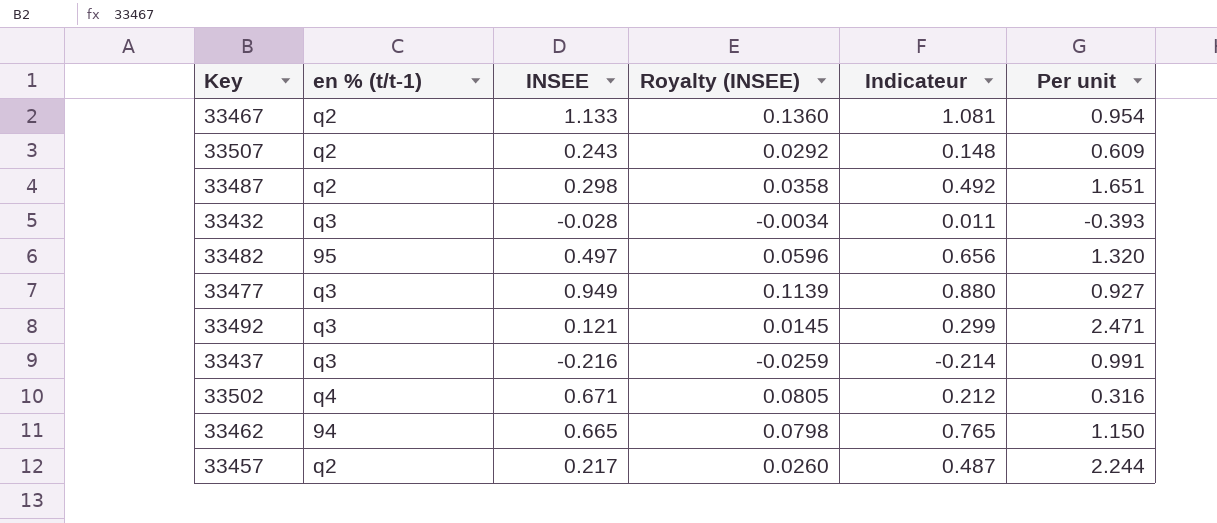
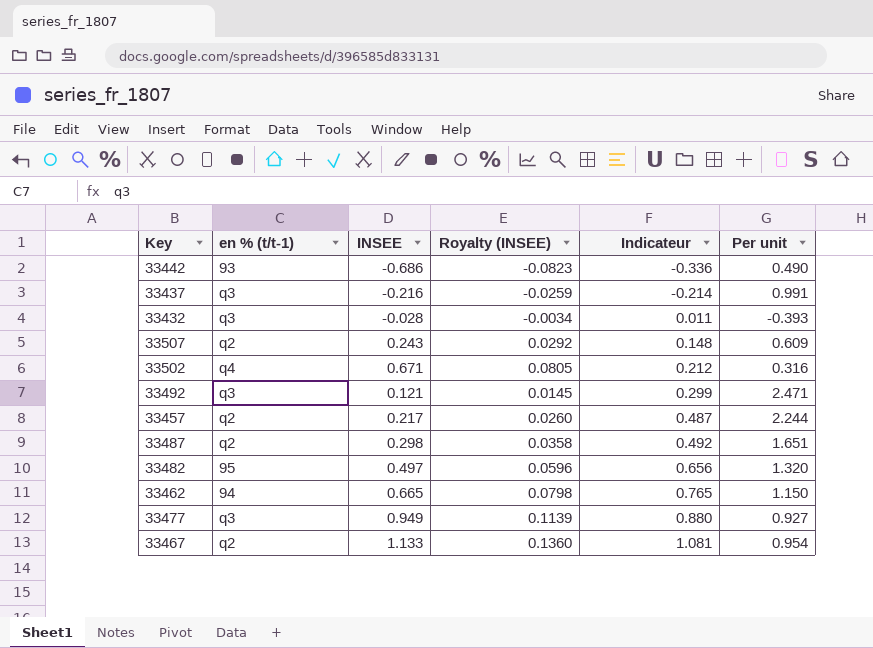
row order: none -> Indicateur ascending
row 33442: none -> 93 | -0.686 | -0.0823 | -0.336 | 0.490

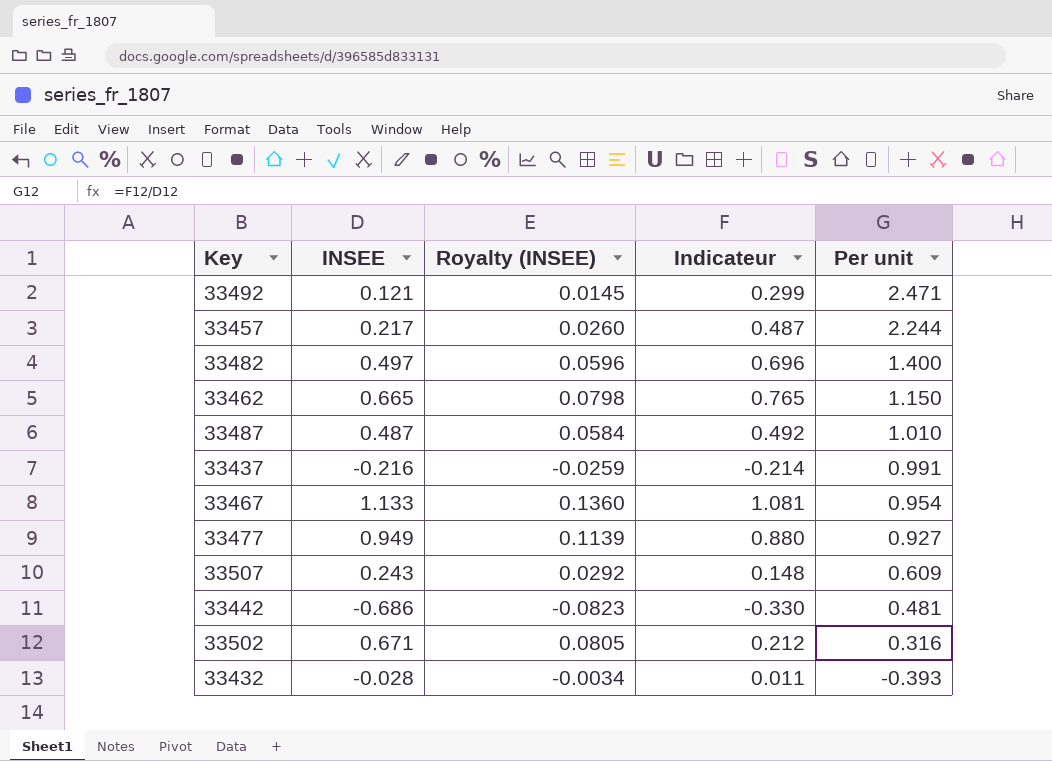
row order: Indicateur ascending -> Per unit descending
column en % (t/t-1) | position: 2 -> none
33482 | Indicateur: 0.656 -> 0.696
33482 | Per unit: 1.320 -> 1.400
33487 | INSEE: 0.298 -> 0.487
33487 | Royalty (INSEE): 0.0358 -> 0.0584
33487 | Per unit: 1.651 -> 1.010
33442 | Indicateur: -0.336 -> -0.330
33442 | Per unit: 0.490 -> 0.481

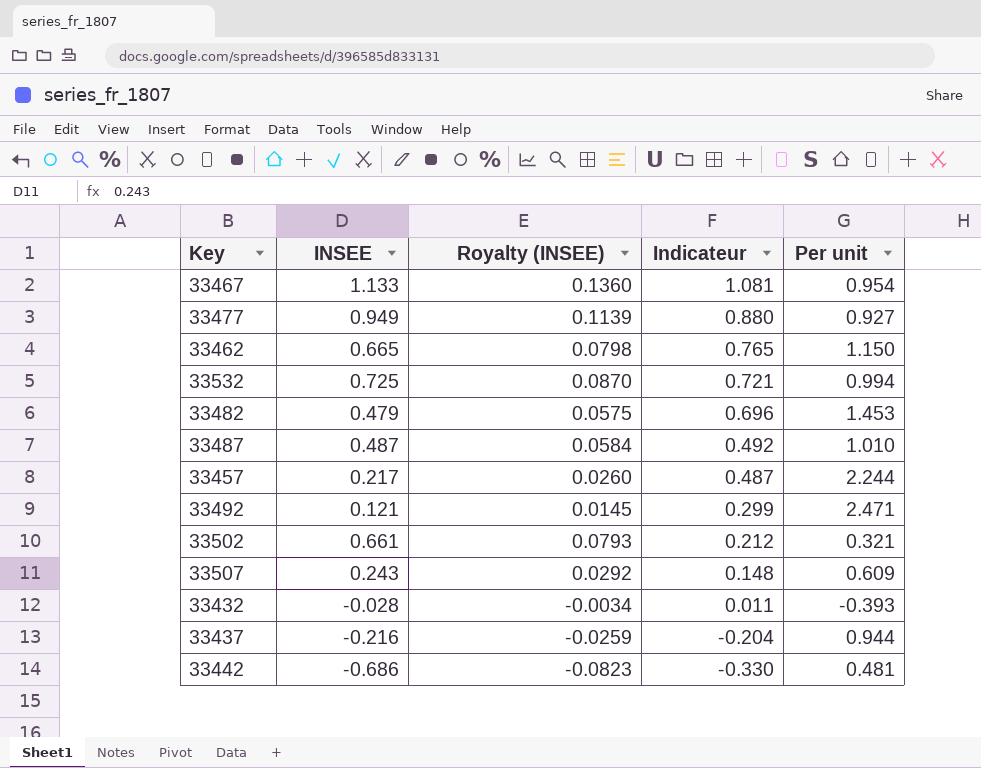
row order: Per unit descending -> Indicateur descending
row 33532: none -> 0.725 | 0.0870 | 0.721 | 0.994
33482 | INSEE: 0.497 -> 0.479
33482 | Royalty (INSEE): 0.0596 -> 0.0575
33482 | Per unit: 1.400 -> 1.453
33502 | INSEE: 0.671 -> 0.661
33502 | Royalty (INSEE): 0.0805 -> 0.0793
33502 | Per unit: 0.316 -> 0.321
33437 | Indicateur: -0.214 -> -0.204
33437 | Per unit: 0.991 -> 0.944

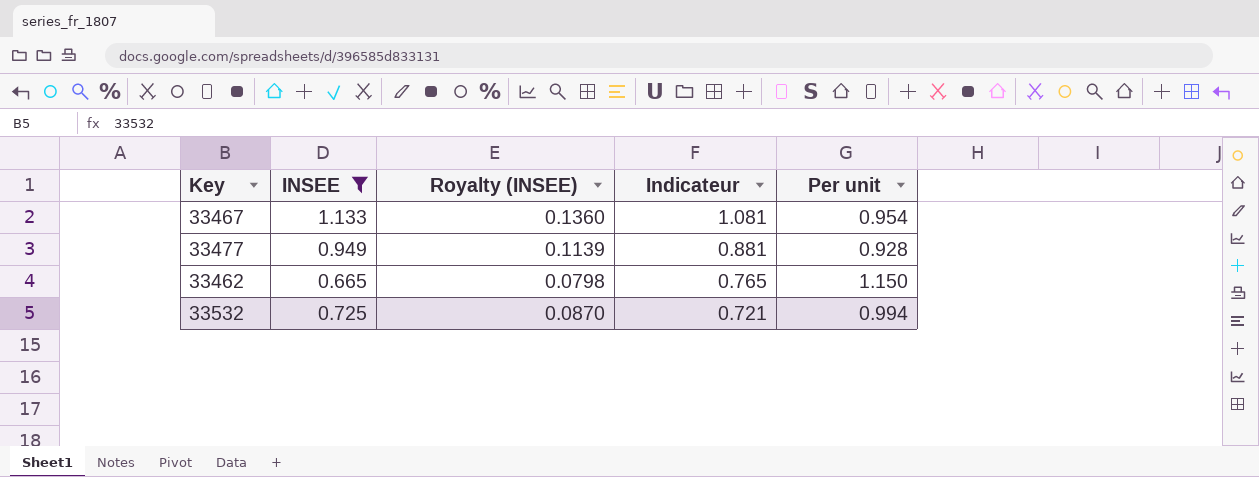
filter: none -> INSEE >= 0.665
33477 | Indicateur: 0.880 -> 0.881
33477 | Per unit: 0.927 -> 0.928

